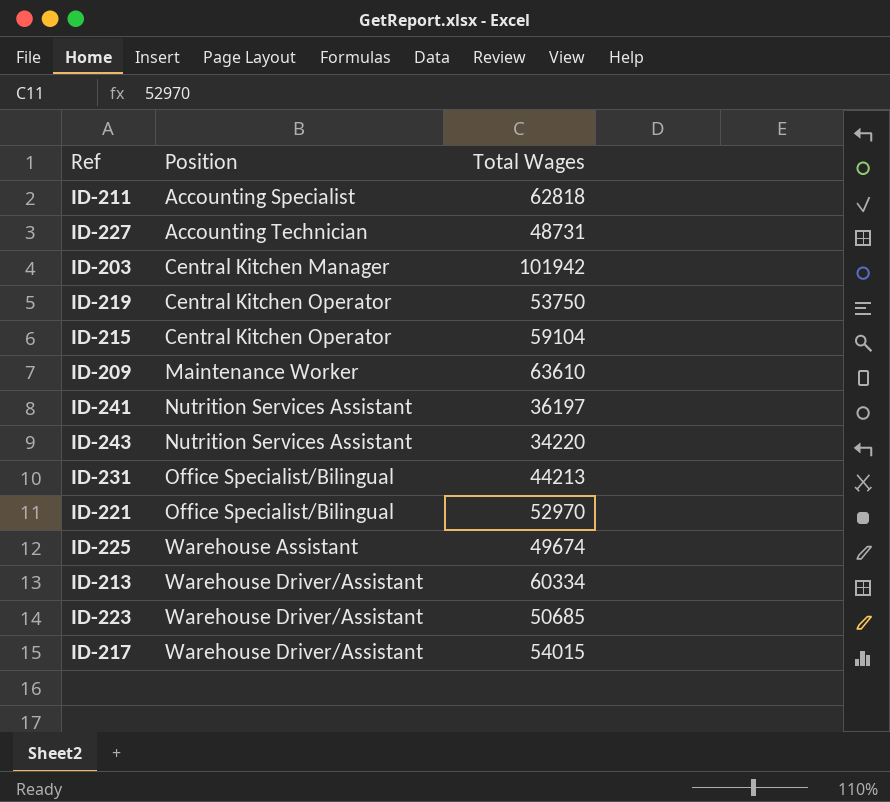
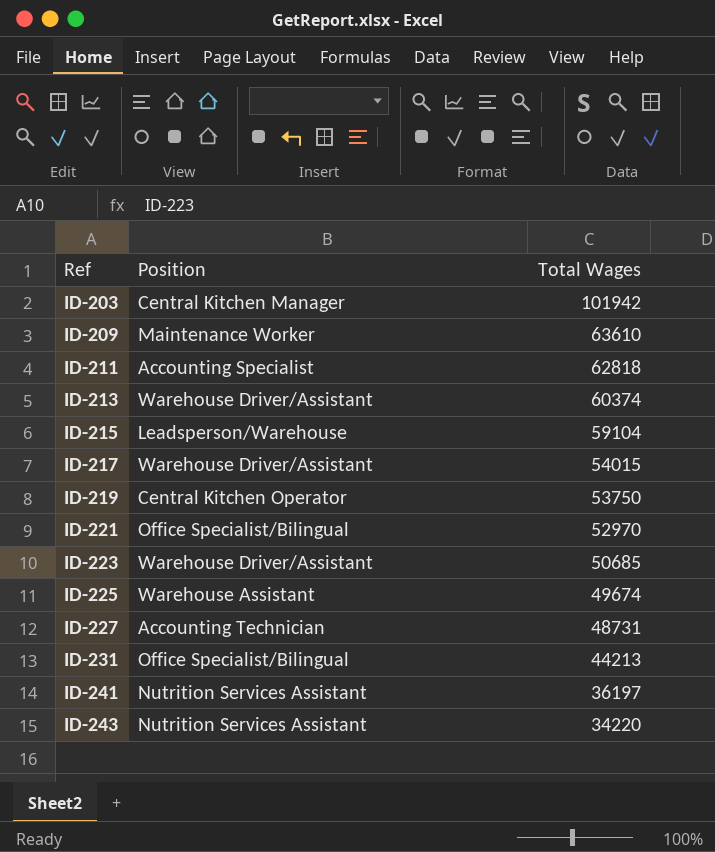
row order: Position ascending -> Ref ascending
ID-213 | Total Wages: 60334 -> 60374
ID-215 | Position: Central Kitchen Operator -> Leadsperson/Warehouse

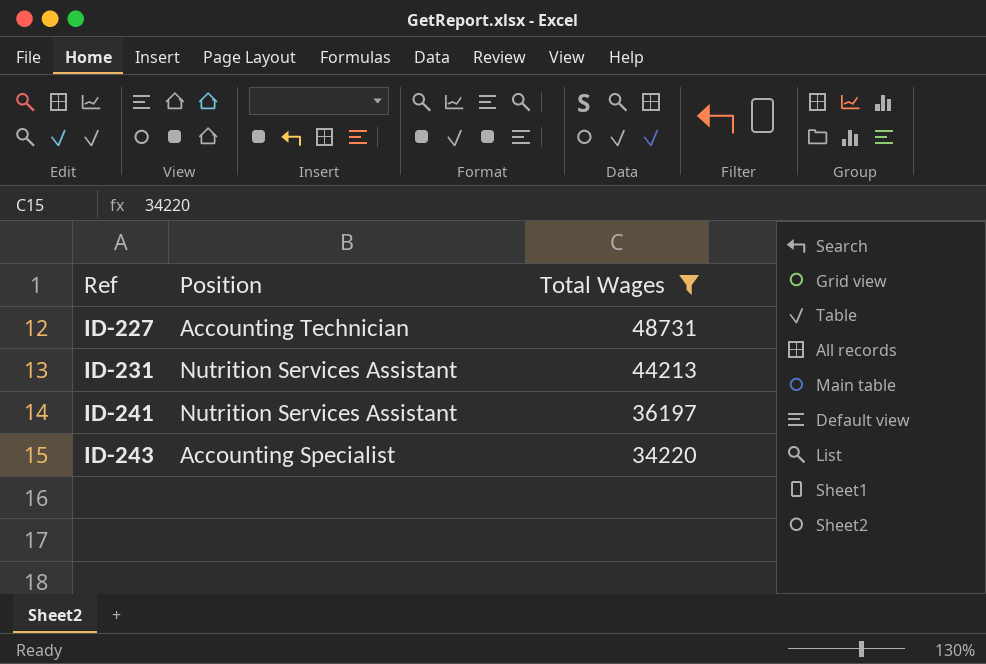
filter: none -> Total Wages <= 48731
ID-231 | Position: Office Specialist/Bilingual -> Nutrition Services Assistant
ID-243 | Position: Nutrition Services Assistant -> Accounting Specialist

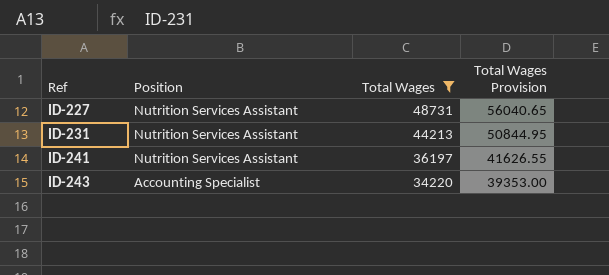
column Total Wages Provision | formula: none -> [Total Wages] * 1.15
ID-227 | Position: Accounting Technician -> Nutrition Services Assistant

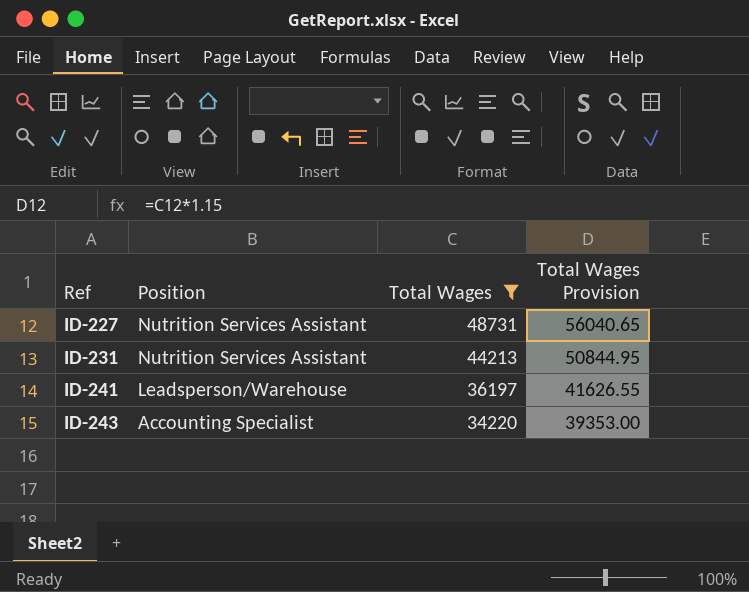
ID-241 | Position: Nutrition Services Assistant -> Leadsperson/Warehouse

